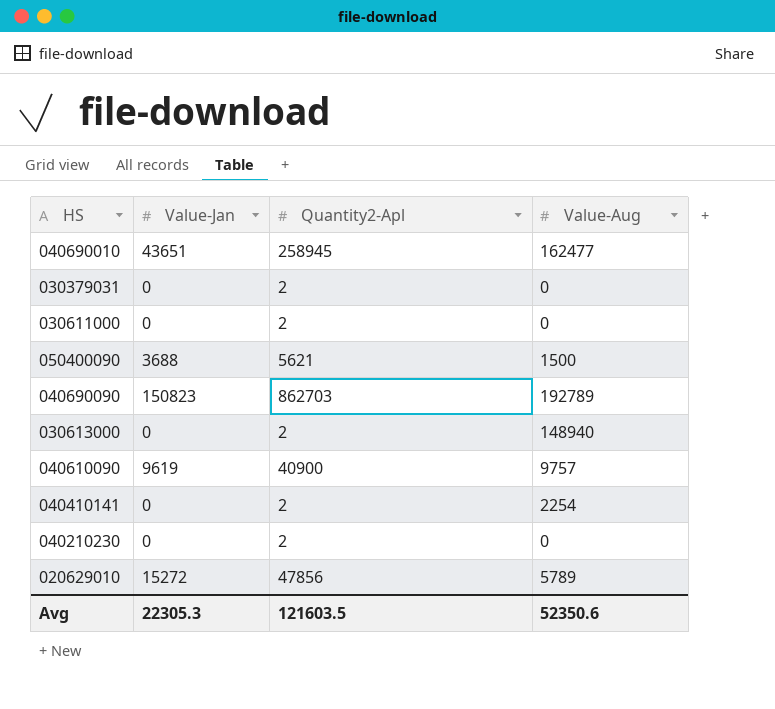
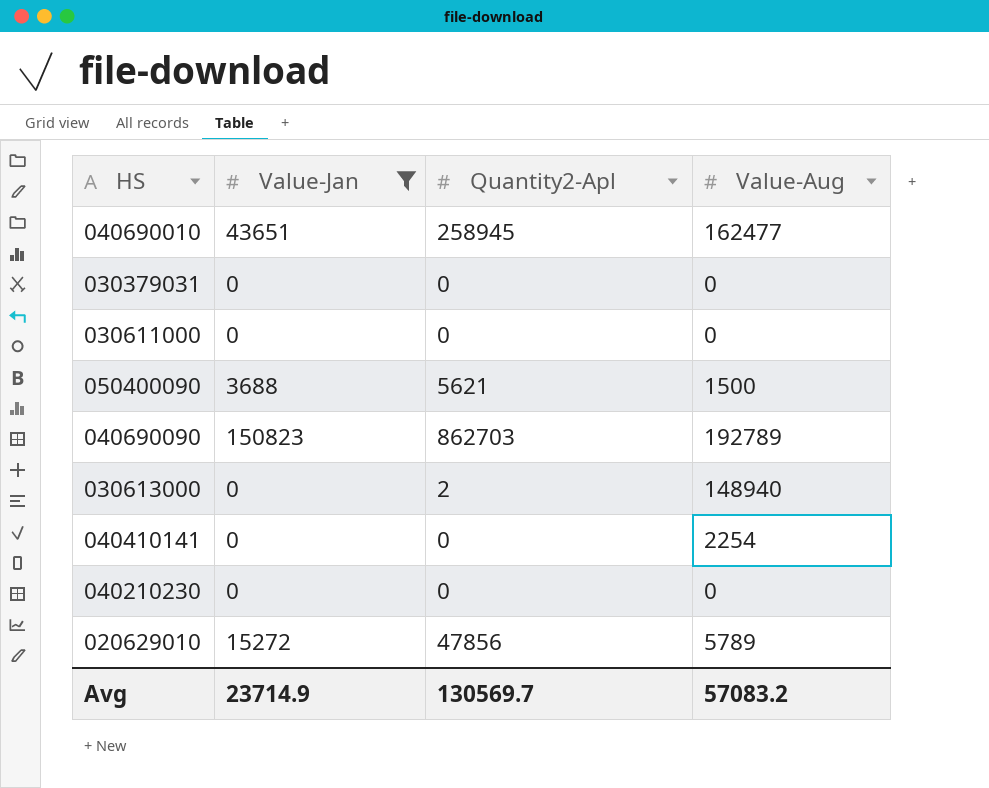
filter: none -> Value-Jan != 9619
030379031 | Quantity2-Apl: 2 -> 0
030611000 | Quantity2-Apl: 2 -> 0
040410141 | Quantity2-Apl: 2 -> 0
040210230 | Quantity2-Apl: 2 -> 0
Avg | Value-Jan: 22305.3 -> 23714.9
Avg | Quantity2-Apl: 121603.5 -> 130569.7
Avg | Value-Aug: 52350.6 -> 57083.2

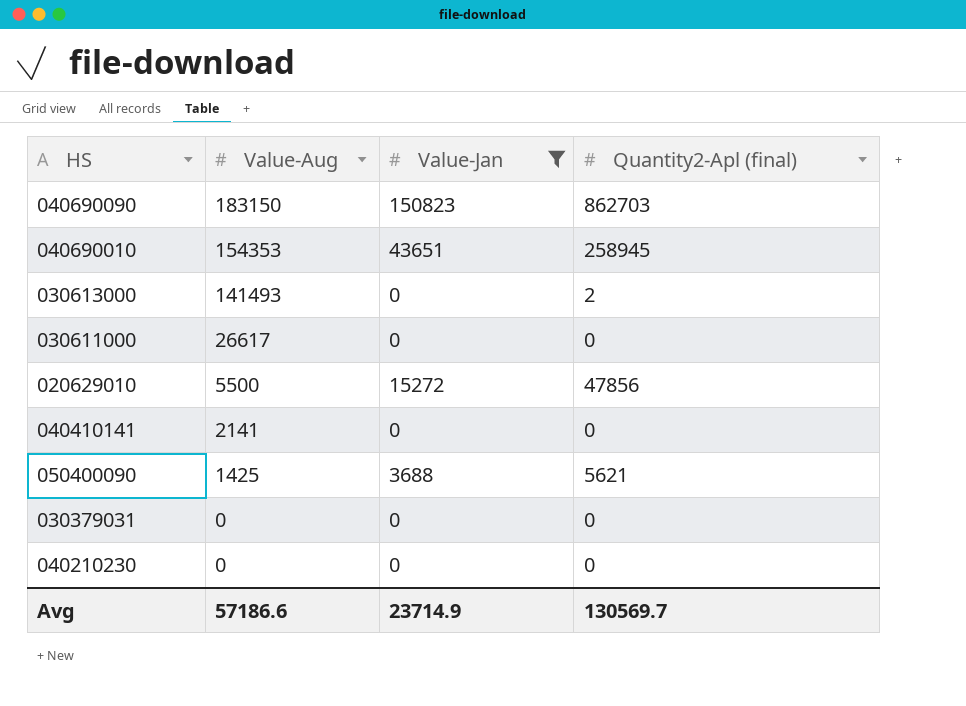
row order: none -> Value-Aug descending
column Value-Aug | position: 4 -> 2
column name: Quantity2-Apl -> Quantity2-Apl (final)
040690090 | Value-Aug: 192789 -> 183150
040690010 | Value-Aug: 162477 -> 154353
030613000 | Value-Aug: 148940 -> 141493
030611000 | Value-Aug: 0 -> 26617
020629010 | Value-Aug: 5789 -> 5500
040410141 | Value-Aug: 2254 -> 2141
050400090 | Value-Aug: 1500 -> 1425
Avg | Value-Aug: 57083.2 -> 57186.6

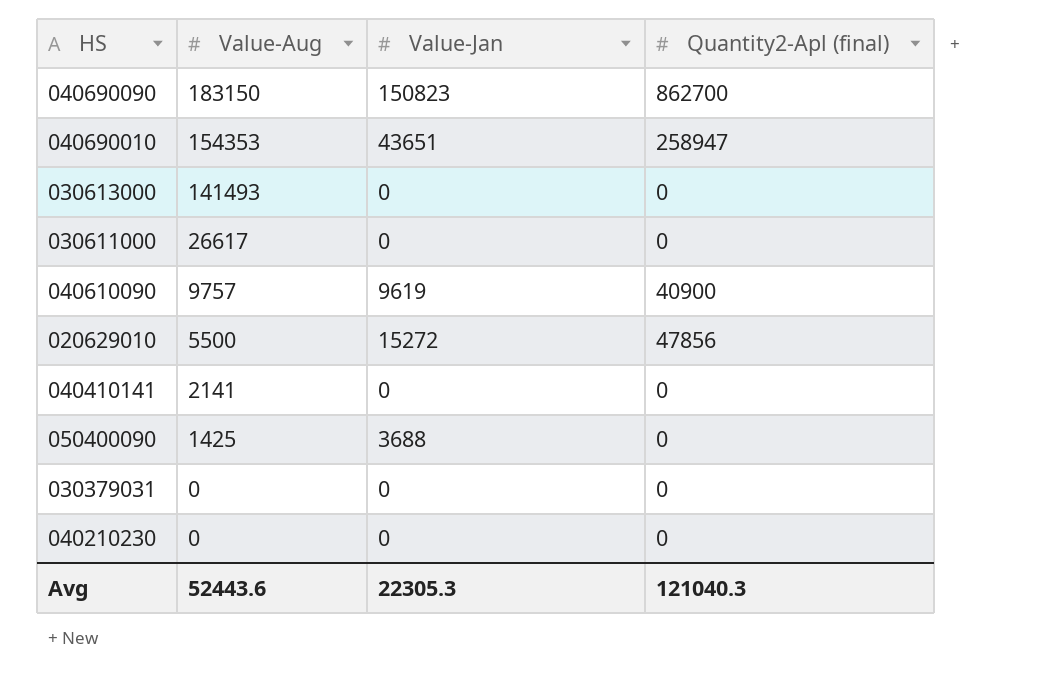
filter: Value-Jan != 9619 -> none
040690090 | Quantity2-Apl (final): 862703 -> 862700
040690010 | Quantity2-Apl (final): 258945 -> 258947
030613000 | Quantity2-Apl (final): 2 -> 0
050400090 | Quantity2-Apl (final): 5621 -> 0
Avg | Value-Aug: 57186.6 -> 52443.6
Avg | Value-Jan: 23714.9 -> 22305.3
Avg | Quantity2-Apl (final): 130569.7 -> 121040.3

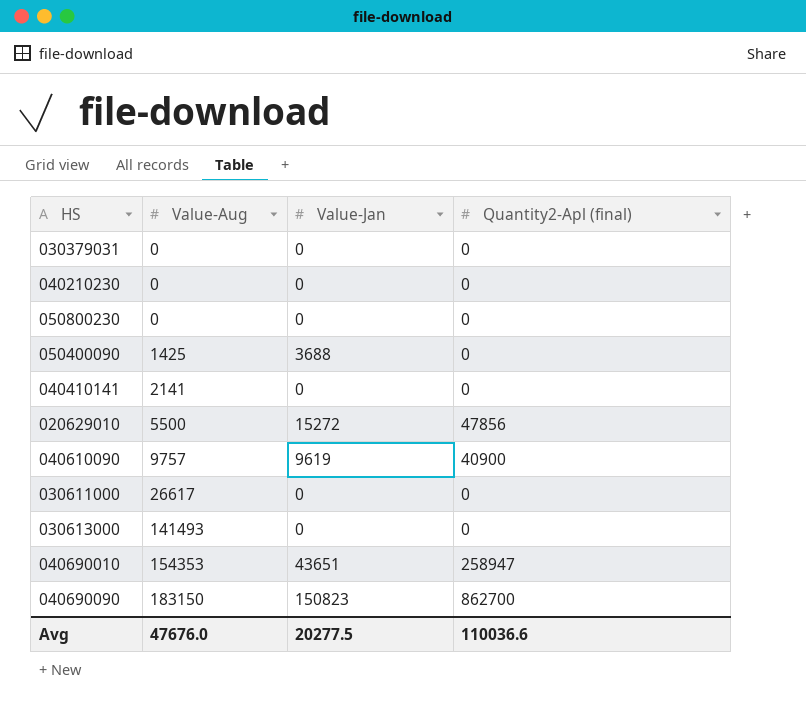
row order: Value-Aug descending -> Value-Aug ascending
row 050800230: none -> 0 | 0 | 0
Avg | Value-Aug: 52443.6 -> 47676.0
Avg | Value-Jan: 22305.3 -> 20277.5
Avg | Quantity2-Apl (final): 121040.3 -> 110036.6

